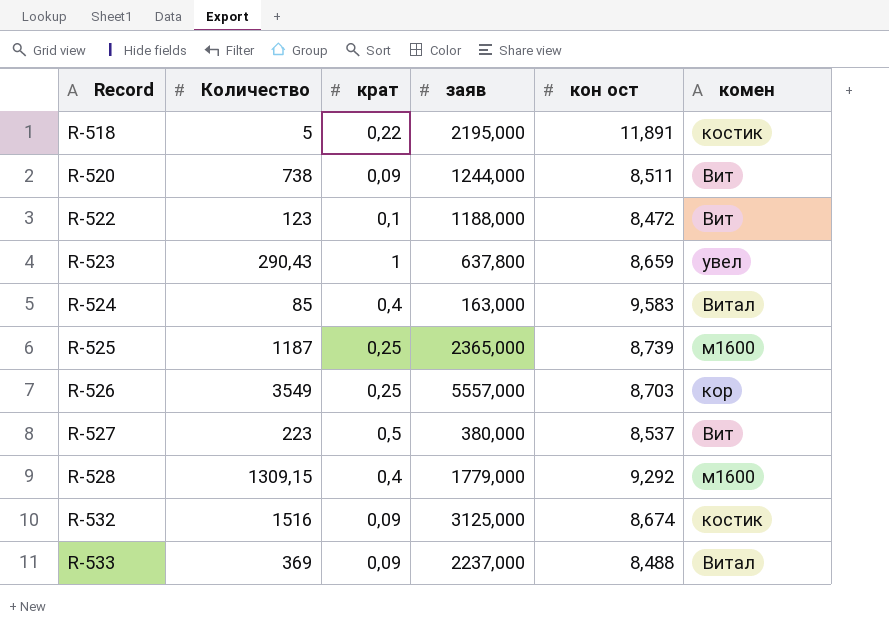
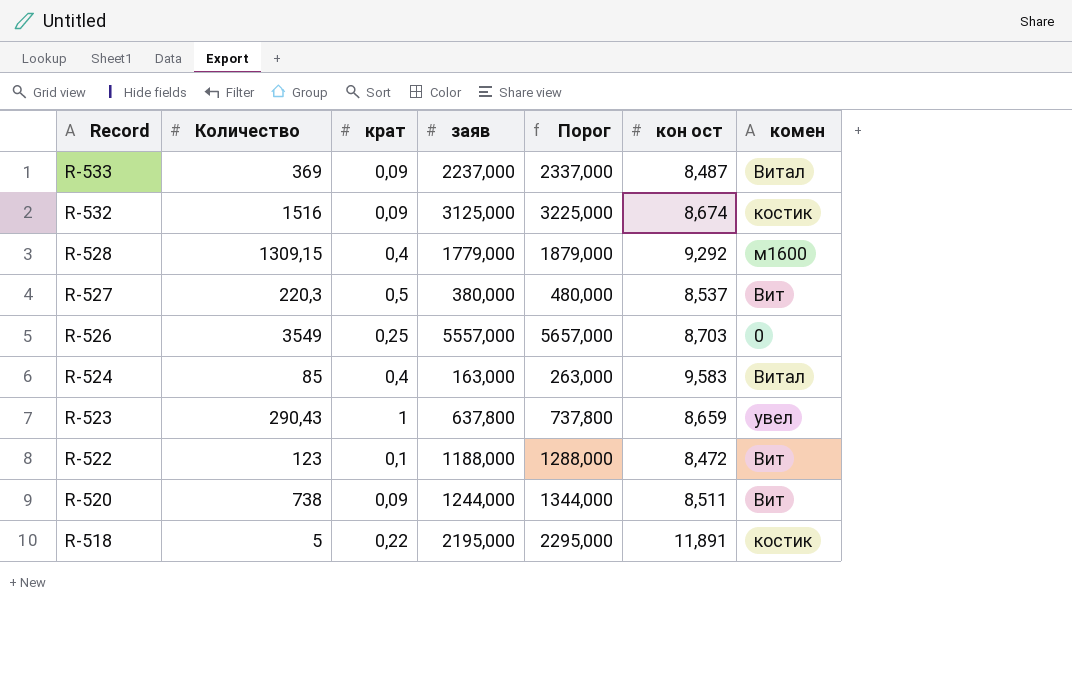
row order: Record ascending -> Record descending
column Порог | formula: none -> [заяв] + 100
row R-525: 1187 | 0,25 | 2365,000 | 8,739 | м1600 -> none
R-533 | кон ост: 8,488 -> 8,487
R-527 | Количество: 223 -> 220,3
R-526 | комен: кор -> 0

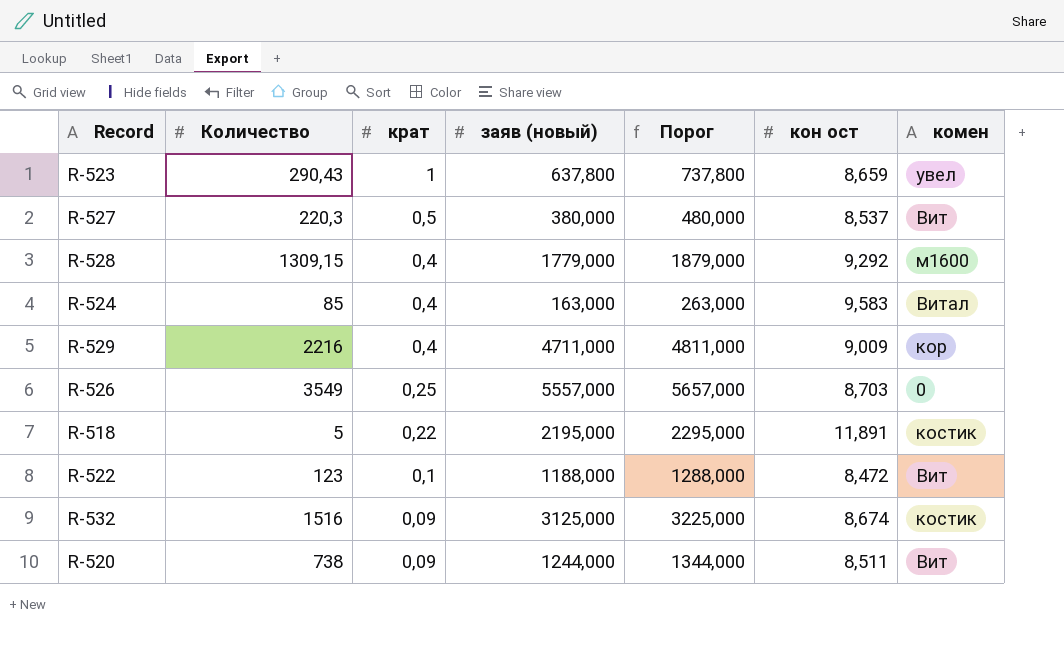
row order: Record descending -> крат descending
column name: заяв -> заяв (новый)
row R-533: 369 | 0,09 | 2237,000 | 2337,000 | 8,487 | Витал -> none
row R-529: none -> 2216 | 0,4 | 4711,000 | 4811,000 | 9,009 | кор

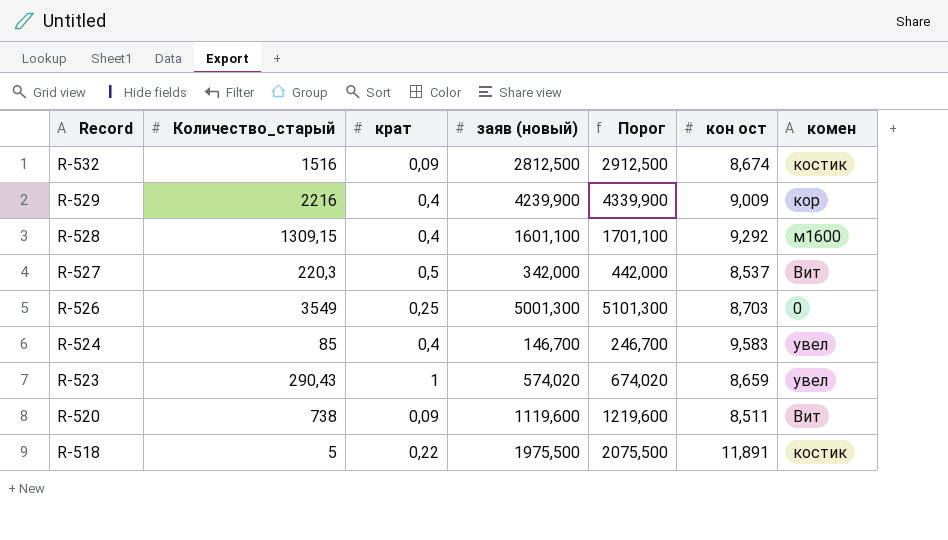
row order: крат descending -> Record descending
column name: Количество -> Количество_старый
row R-522: 123 | 0,1 | 1188,000 | 1288,000 | 8,472 | Вит -> none
R-532 | заяв (новый): 3125,000 -> 2812,500
R-532 | Порог: 3225,000 -> 2912,500
R-529 | заяв (новый): 4711,000 -> 4239,900
R-529 | Порог: 4811,000 -> 4339,900
R-528 | заяв (новый): 1779,000 -> 1601,100
R-528 | Порог: 1879,000 -> 1701,100
R-527 | заяв (новый): 380,000 -> 342,000
R-527 | Порог: 480,000 -> 442,000
R-526 | заяв (новый): 5557,000 -> 5001,300
R-526 | Порог: 5657,000 -> 5101,300
R-524 | заяв (новый): 163,000 -> 146,700
R-524 | Порог: 263,000 -> 246,700
R-524 | комен: Витал -> увел
R-523 | заяв (новый): 637,800 -> 574,020
R-523 | Порог: 737,800 -> 674,020
R-520 | заяв (новый): 1244,000 -> 1119,600
R-520 | Порог: 1344,000 -> 1219,600
R-518 | заяв (новый): 2195,000 -> 1975,500
R-518 | Порог: 2295,000 -> 2075,500

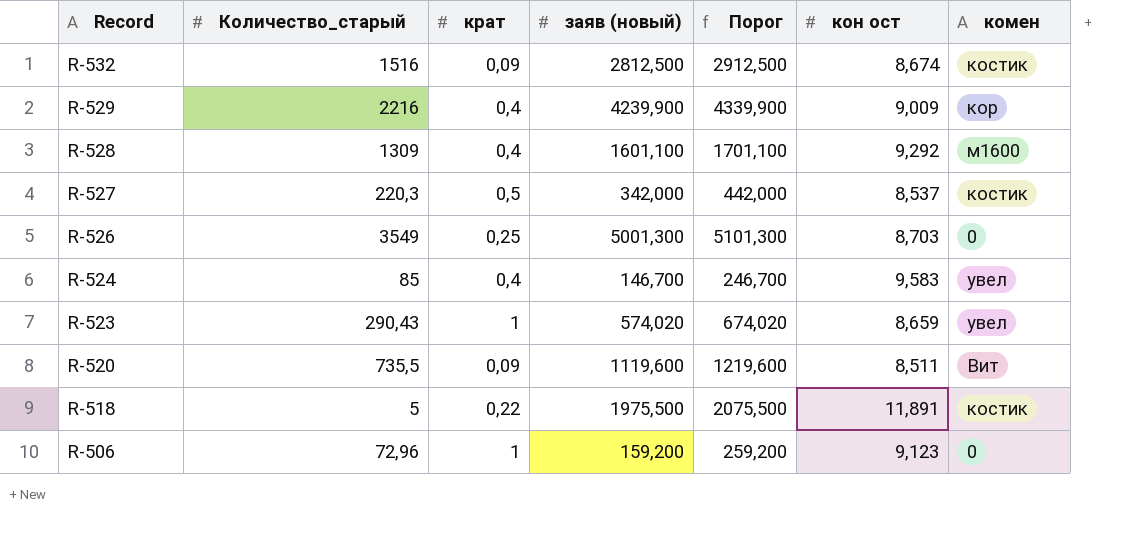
R-528 | Количество_старый: 1309,15 -> 1309
R-527 | комен: Вит -> костик
R-520 | Количество_старый: 738 -> 735,5
row R-506: none -> 72,96 | 1 | 159,200 | 259,200 | 9,123 | 0

